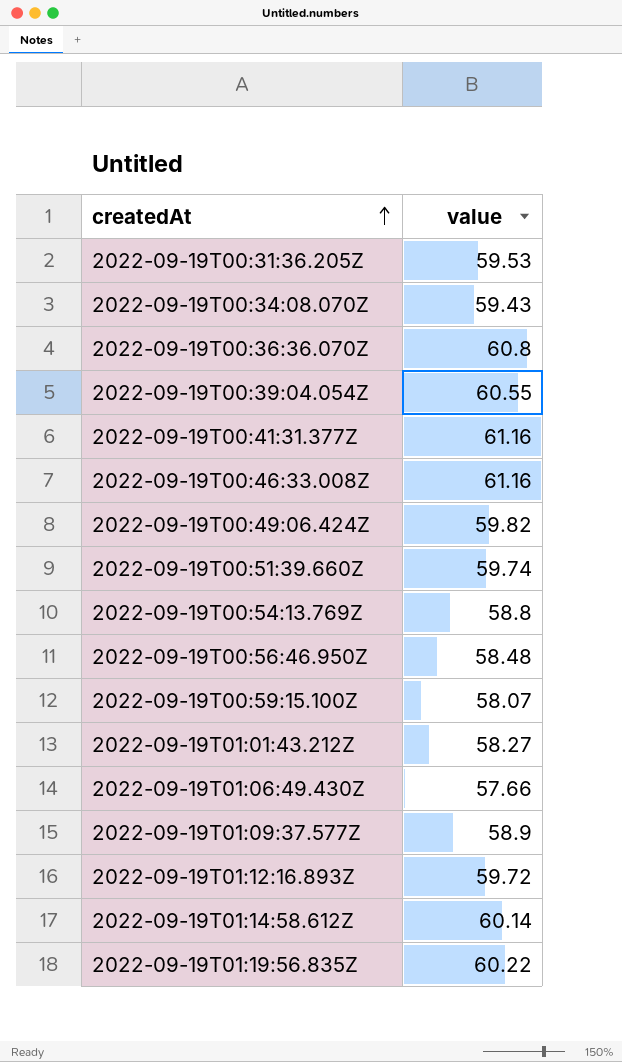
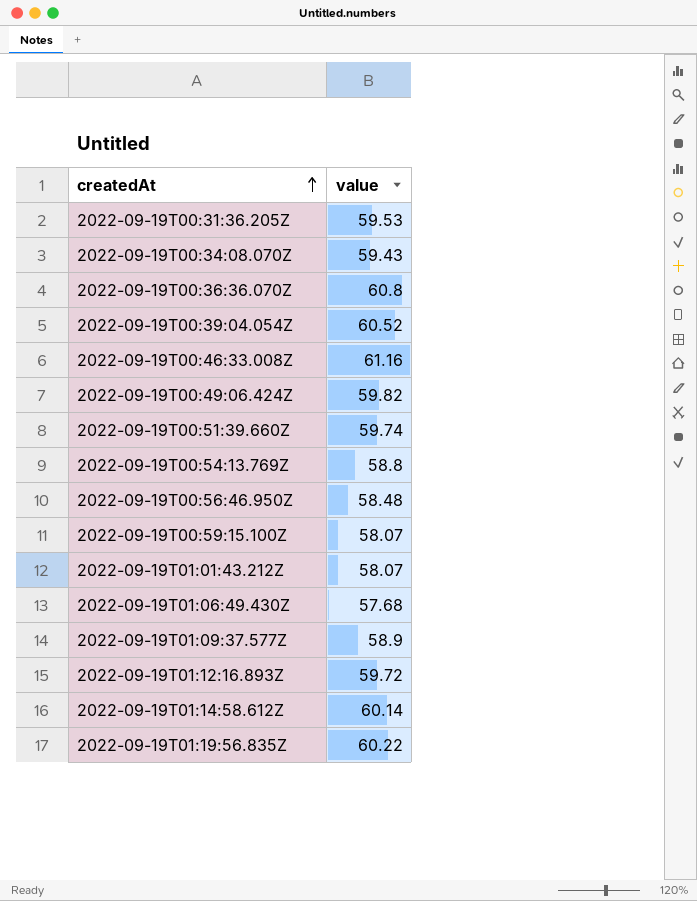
row 2022-09-19T00:41:31.377Z: 61.16 -> none
2022-09-19T00:39:04.054Z | value: 60.55 -> 60.52
2022-09-19T01:01:43.212Z | value: 58.27 -> 58.07
2022-09-19T01:06:49.430Z | value: 57.66 -> 57.68

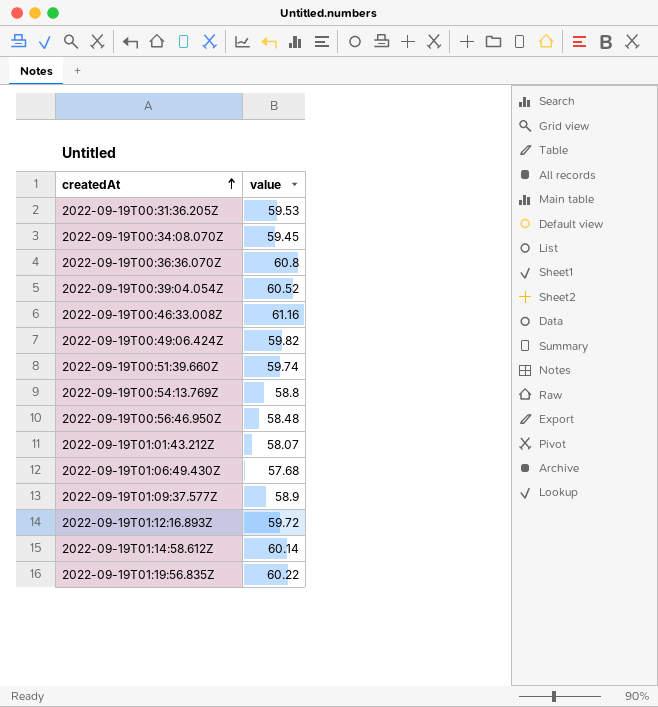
row 2022-09-19T00:59:15.100Z: 58.07 -> none
2022-09-19T00:34:08.070Z | value: 59.43 -> 59.45

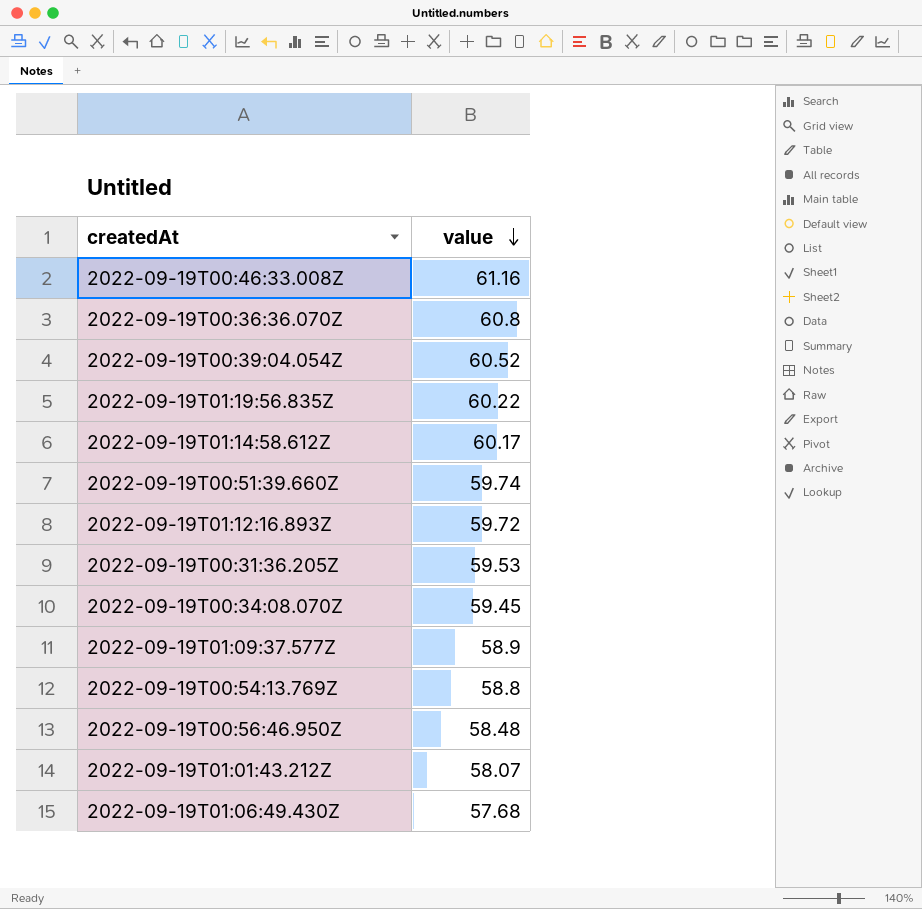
row order: createdAt ascending -> value descending
row 2022-09-19T00:49:06.424Z: 59.82 -> none
2022-09-19T01:14:58.612Z | value: 60.14 -> 60.17

